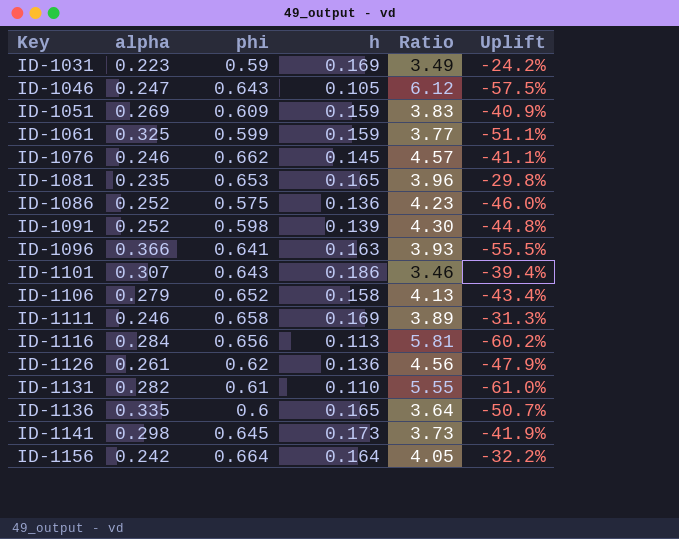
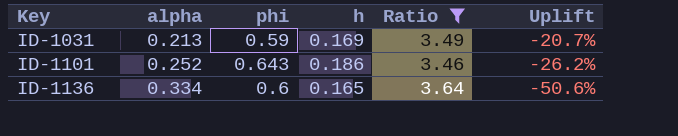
filter: none -> Ratio <= 3.64
ID-1031 | alpha: 0.223 -> 0.213
ID-1031 | Uplift: -24.2% -> -20.7%
ID-1101 | alpha: 0.307 -> 0.252
ID-1101 | Uplift: -39.4% -> -26.2%
ID-1136 | alpha: 0.335 -> 0.334
ID-1136 | Uplift: -50.7% -> -50.6%

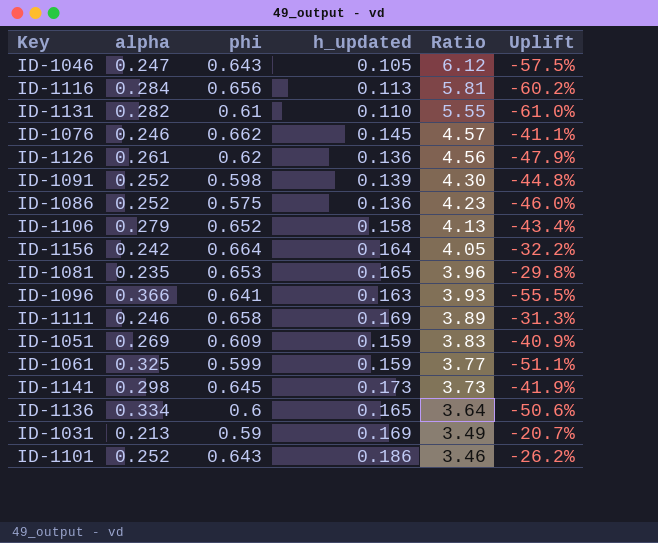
filter: Ratio <= 3.64 -> none
row order: Key ascending -> Ratio descending
column name: h -> h_updated

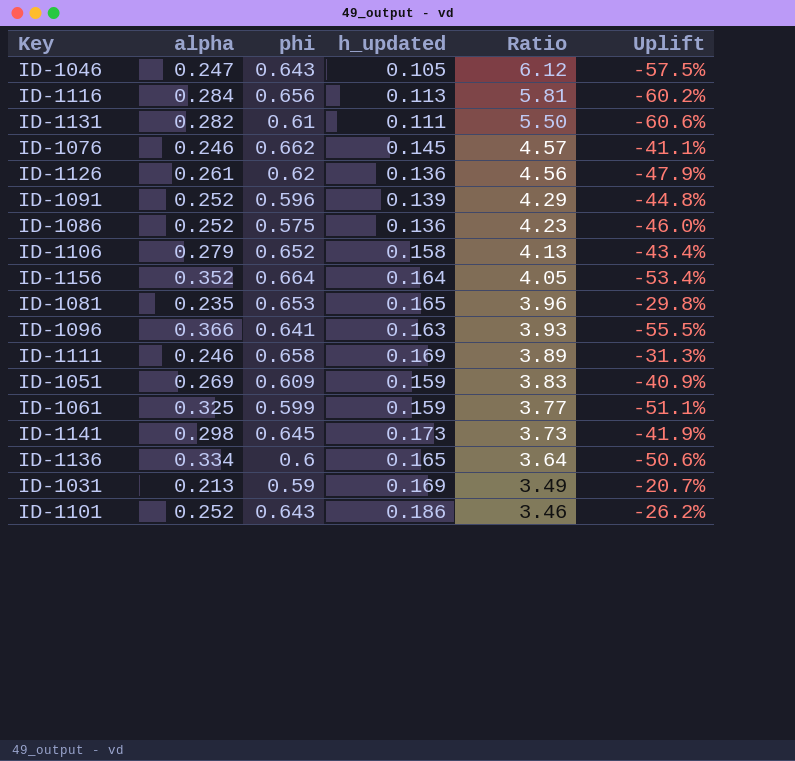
ID-1131 | h_updated: 0.110 -> 0.111
ID-1131 | Ratio: 5.55 -> 5.50
ID-1131 | Uplift: -61.0% -> -60.6%
ID-1091 | phi: 0.598 -> 0.596
ID-1091 | Ratio: 4.30 -> 4.29
ID-1156 | alpha: 0.242 -> 0.352
ID-1156 | Uplift: -32.2% -> -53.4%

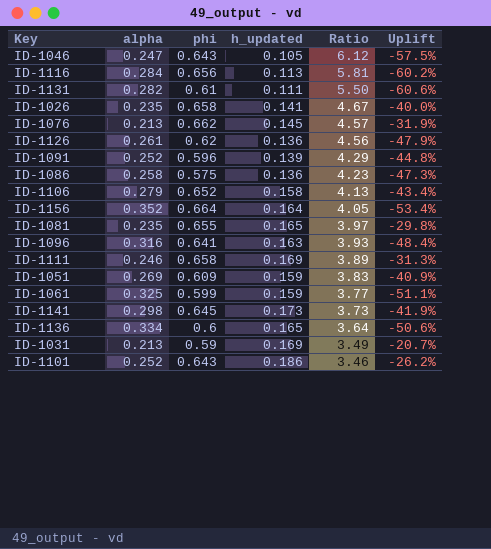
row ID-1026: none -> 0.235 | 0.658 | 0.141 | 4.67 | -40.0%
ID-1076 | alpha: 0.246 -> 0.213
ID-1076 | Uplift: -41.1% -> -31.9%
ID-1086 | alpha: 0.252 -> 0.258
ID-1086 | Uplift: -46.0% -> -47.3%
ID-1081 | phi: 0.653 -> 0.655
ID-1081 | Ratio: 3.96 -> 3.97
ID-1096 | alpha: 0.366 -> 0.316
ID-1096 | Uplift: -55.5% -> -48.4%

